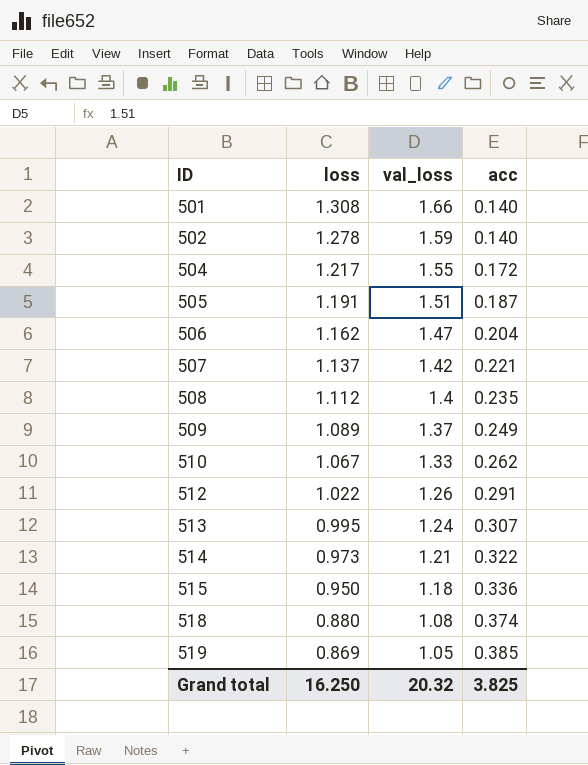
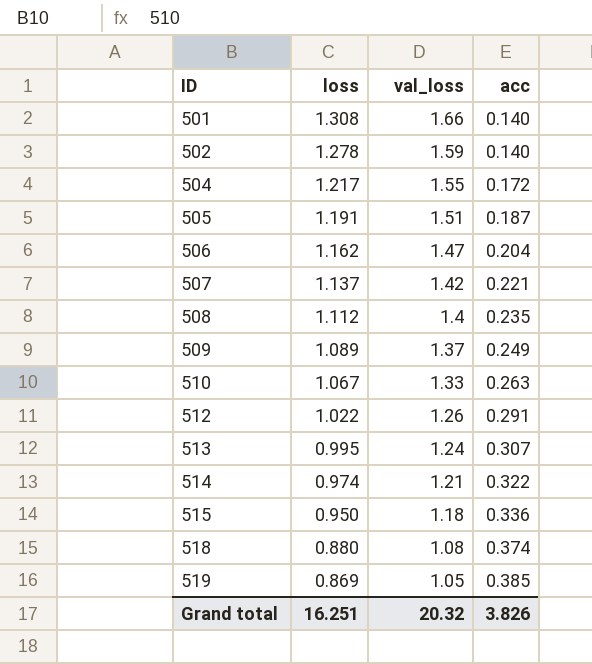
510 | acc: 0.262 -> 0.263
514 | loss: 0.973 -> 0.974
Grand total | loss: 16.250 -> 16.251
Grand total | acc: 3.825 -> 3.826

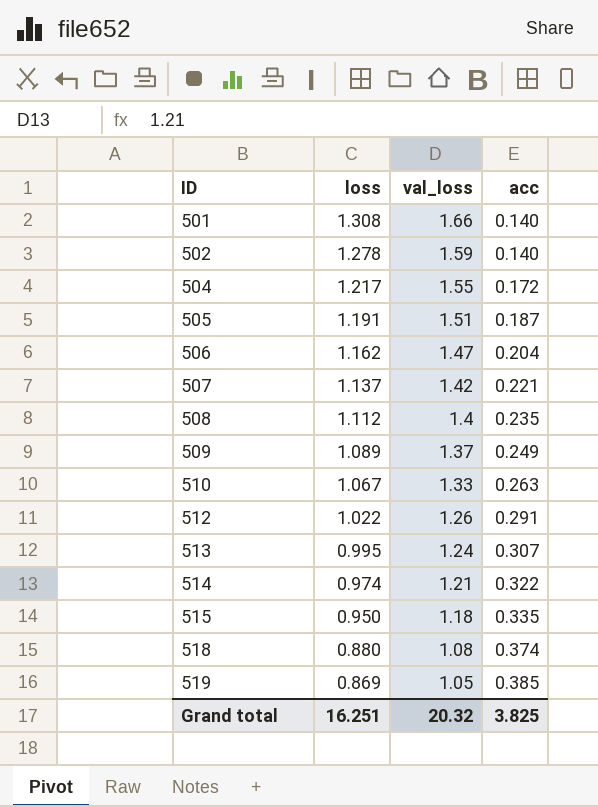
515 | acc: 0.336 -> 0.335
Grand total | acc: 3.826 -> 3.825

